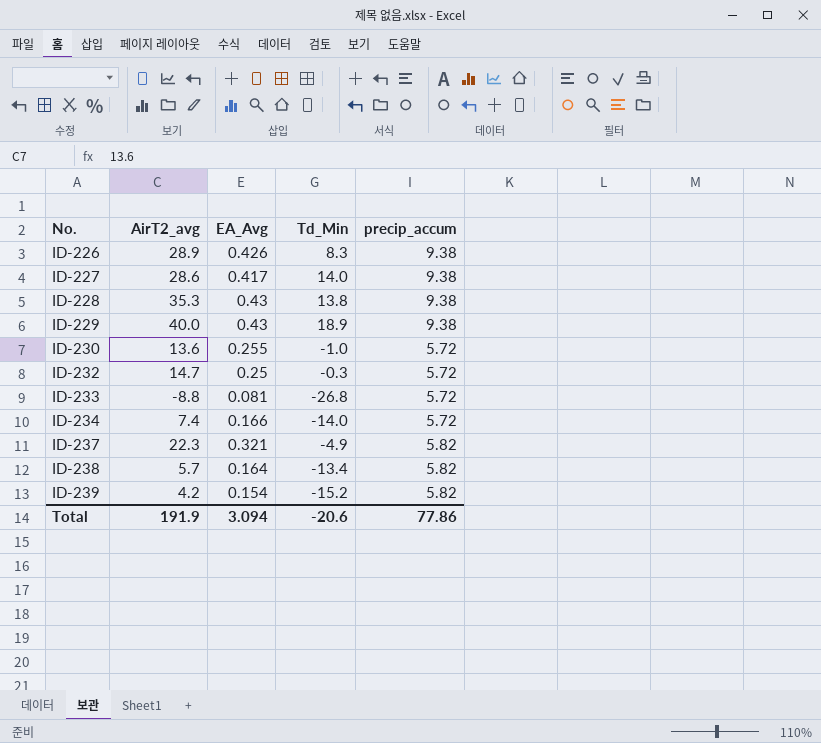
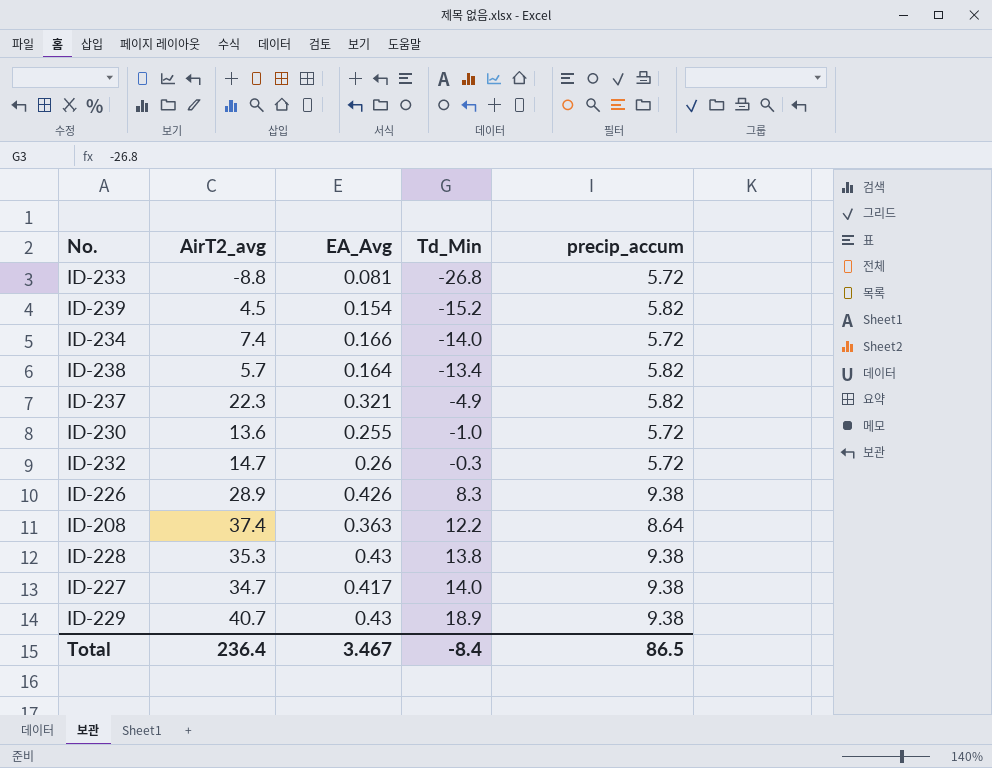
row order: No. ascending -> Td_Min ascending
ID-239 | AirT2_avg: 4.2 -> 4.5
ID-232 | EA_Avg: 0.25 -> 0.26
row ID-208: none -> 37.4 | 0.363 | 12.2 | 8.64
ID-227 | AirT2_avg: 28.6 -> 34.7
ID-229 | AirT2_avg: 40.0 -> 40.7
Total | AirT2_avg: 191.9 -> 236.4
Total | EA_Avg: 3.094 -> 3.467
Total | Td_Min: -20.6 -> -8.4
Total | precip_accum: 77.86 -> 86.5

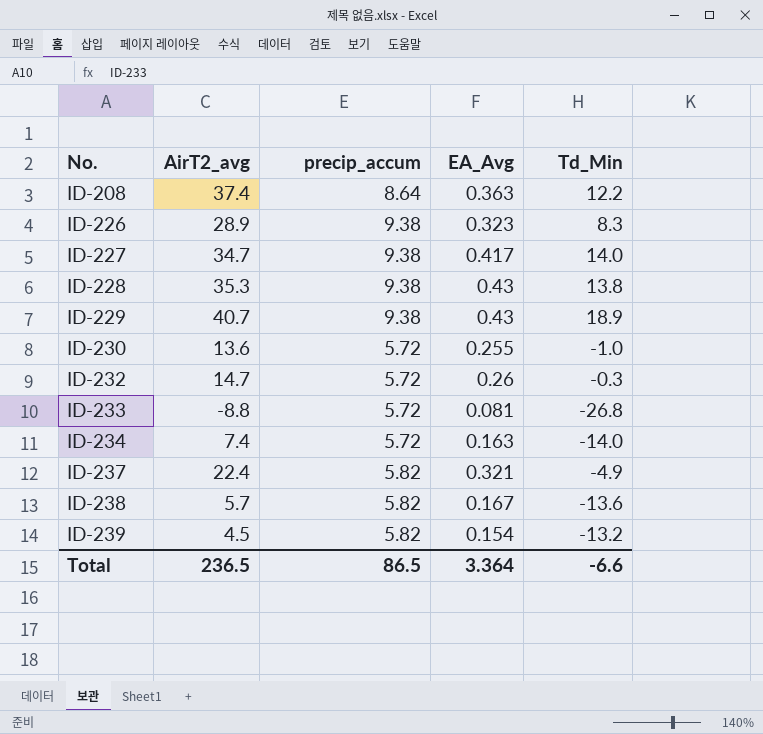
row order: Td_Min ascending -> No. ascending
column precip_accum | position: 5 -> 3
ID-226 | EA_Avg: 0.426 -> 0.323
ID-234 | EA_Avg: 0.166 -> 0.163
ID-237 | AirT2_avg: 22.3 -> 22.4
ID-238 | EA_Avg: 0.164 -> 0.167
ID-238 | Td_Min: -13.4 -> -13.6
ID-239 | Td_Min: -15.2 -> -13.2
Total | AirT2_avg: 236.4 -> 236.5
Total | EA_Avg: 3.467 -> 3.364
Total | Td_Min: -8.4 -> -6.6

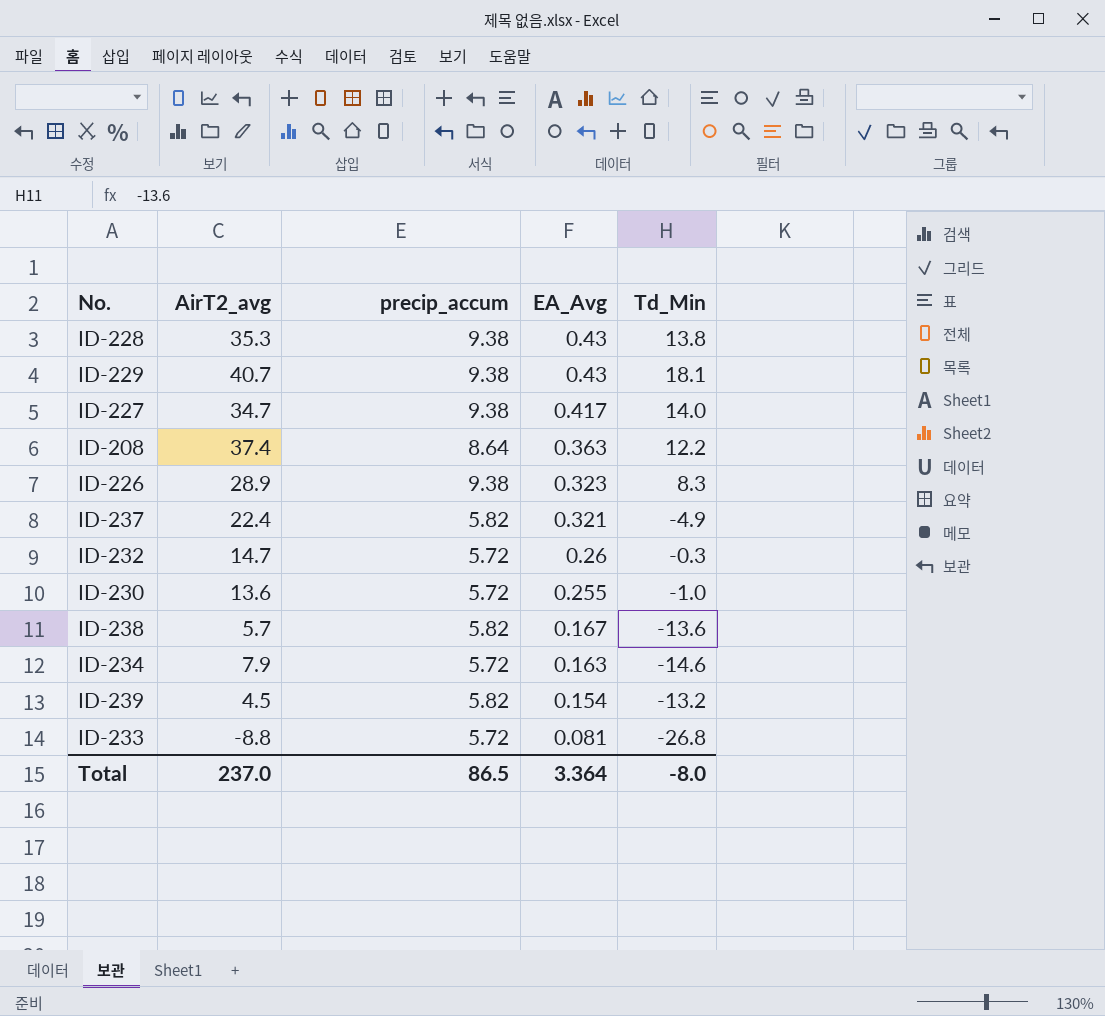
row order: No. ascending -> EA_Avg descending
ID-229 | Td_Min: 18.9 -> 18.1
ID-234 | AirT2_avg: 7.4 -> 7.9
ID-234 | Td_Min: -14.0 -> -14.6
Total | AirT2_avg: 236.5 -> 237.0
Total | Td_Min: -6.6 -> -8.0

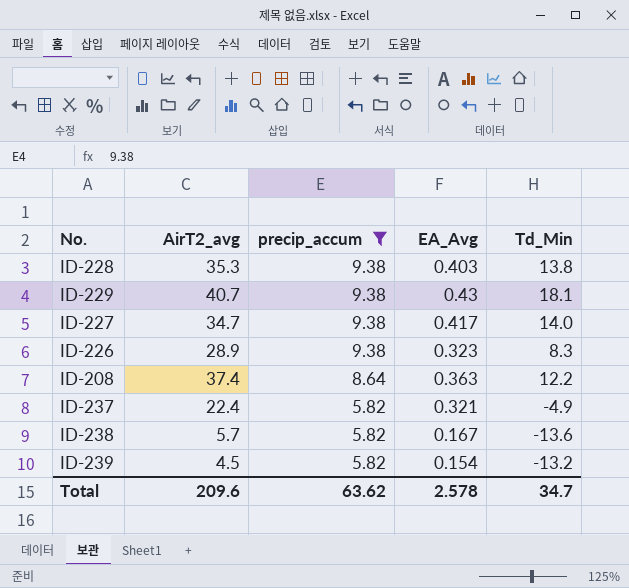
filter: none -> precip_accum != 5.72
row order: EA_Avg descending -> precip_accum descending
ID-228 | EA_Avg: 0.43 -> 0.403
Total | AirT2_avg: 237.0 -> 209.6
Total | precip_accum: 86.5 -> 63.62
Total | EA_Avg: 3.364 -> 2.578
Total | Td_Min: -8.0 -> 34.7

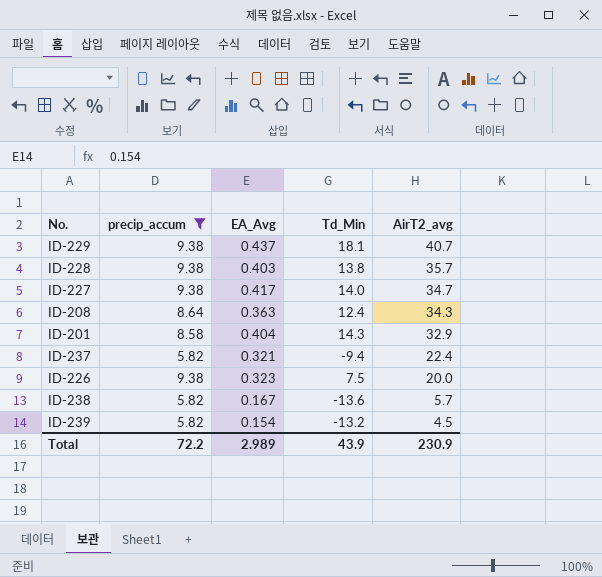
row order: precip_accum descending -> AirT2_avg descending
column AirT2_avg | position: 2 -> 5
ID-229 | EA_Avg: 0.43 -> 0.437
ID-228 | AirT2_avg: 35.3 -> 35.7
ID-208 | Td_Min: 12.2 -> 12.4
ID-208 | AirT2_avg: 37.4 -> 34.3
row ID-201: none -> 8.58 | 0.404 | 14.3 | 32.9
ID-237 | Td_Min: -4.9 -> -9.4
ID-226 | Td_Min: 8.3 -> 7.5
ID-226 | AirT2_avg: 28.9 -> 20.0
Total | precip_accum: 63.62 -> 72.2
Total | EA_Avg: 2.578 -> 2.989
Total | Td_Min: 34.7 -> 43.9
Total | AirT2_avg: 209.6 -> 230.9

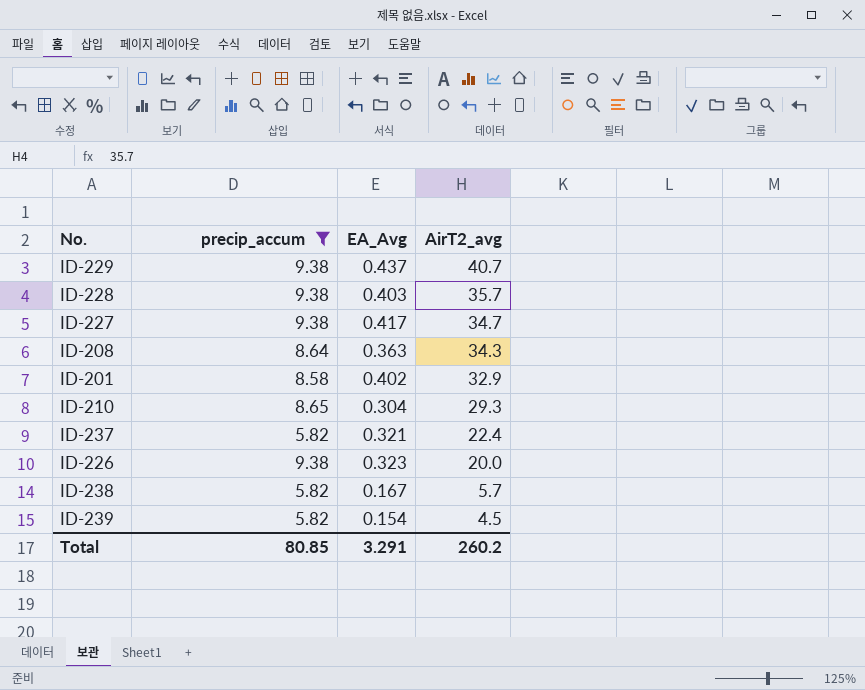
column Td_Min | position: 4 -> none
ID-201 | EA_Avg: 0.404 -> 0.402
row ID-210: none -> 8.65 | 0.304 | 29.3
Total | precip_accum: 72.2 -> 80.85
Total | EA_Avg: 2.989 -> 3.291
Total | AirT2_avg: 230.9 -> 260.2

